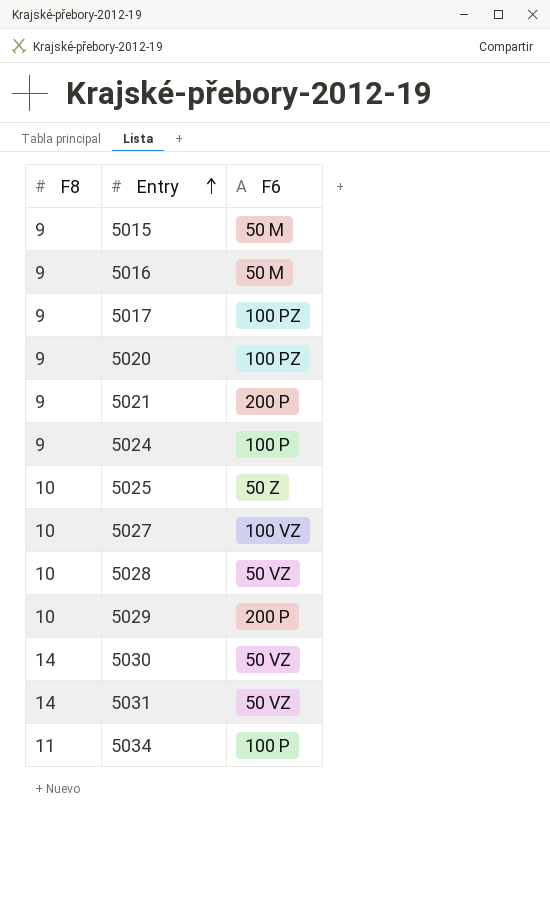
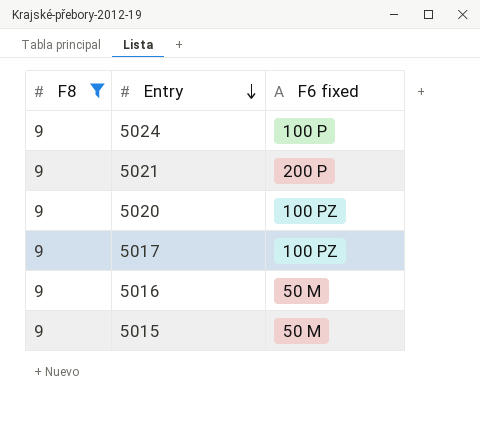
filter: none -> F8 = 9
row order: Entry ascending -> Entry descending
column name: F6 -> F6 fixed

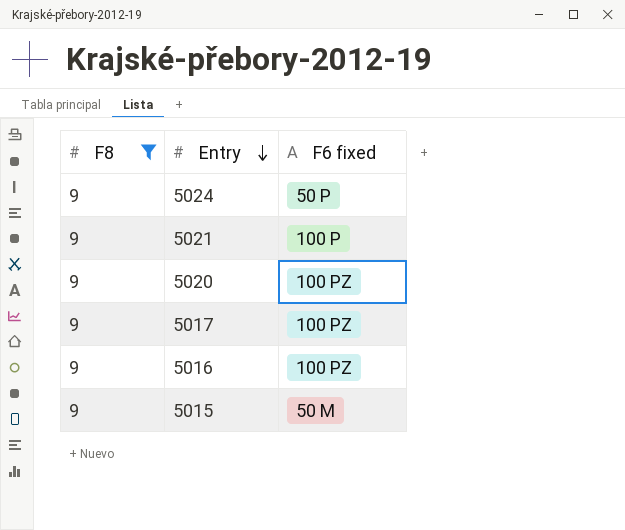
5024 | F6 fixed: 100 P -> 50 P
5021 | F6 fixed: 200 P -> 100 P
5016 | F6 fixed: 50 M -> 100 PZ

